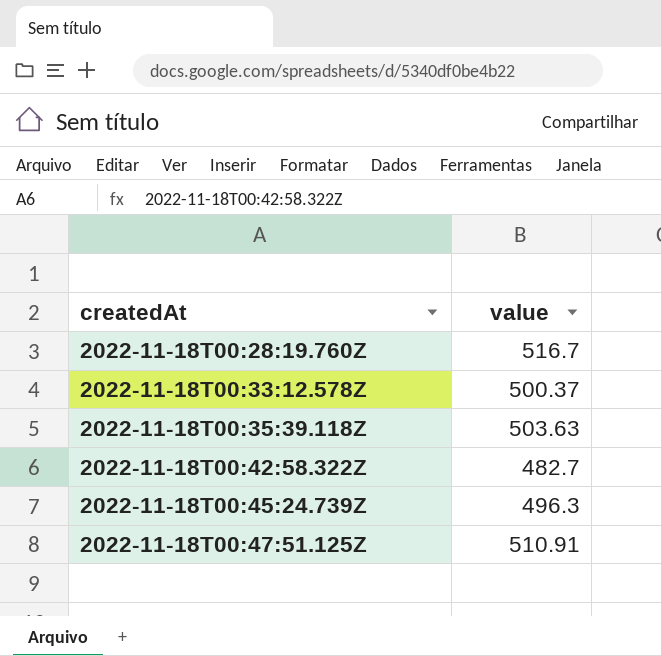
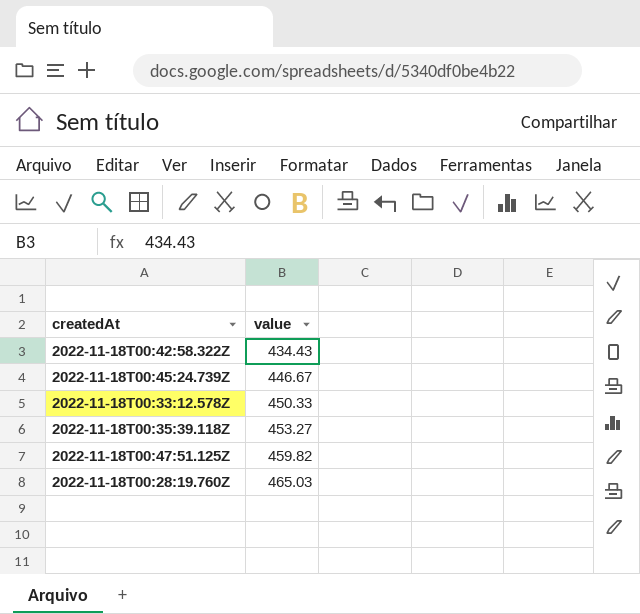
row order: createdAt ascending -> value ascending
2022-11-18T00:42:58.322Z | value: 482.7 -> 434.43
2022-11-18T00:45:24.739Z | value: 496.3 -> 446.67
2022-11-18T00:33:12.578Z | value: 500.37 -> 450.33
2022-11-18T00:35:39.118Z | value: 503.63 -> 453.27
2022-11-18T00:47:51.125Z | value: 510.91 -> 459.82
2022-11-18T00:28:19.760Z | value: 516.7 -> 465.03

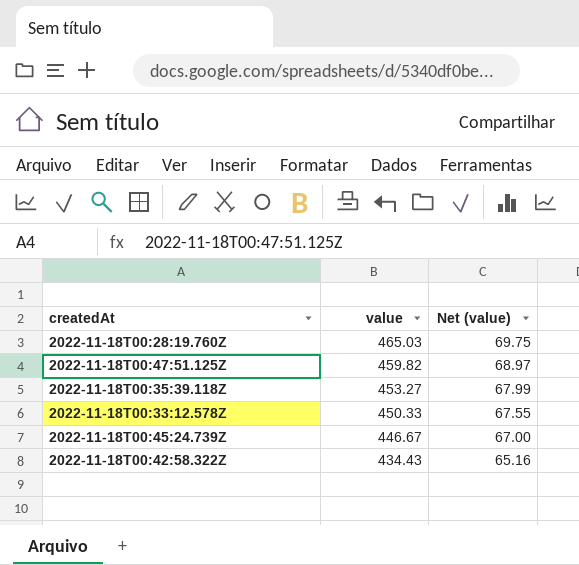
row order: value ascending -> value descending
column Net (value) | formula: none -> [value] * 0.15

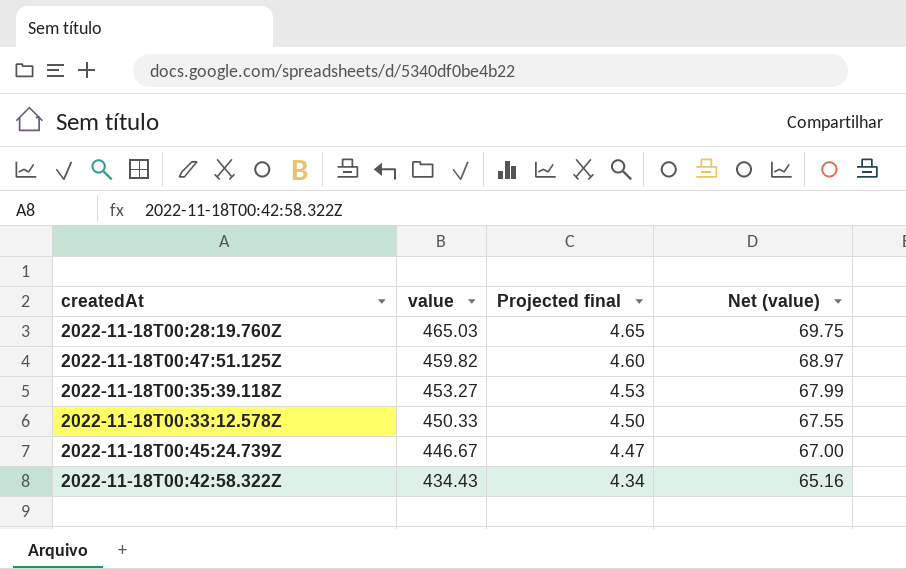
column Projected final | formula: none -> [value] * 0.01

